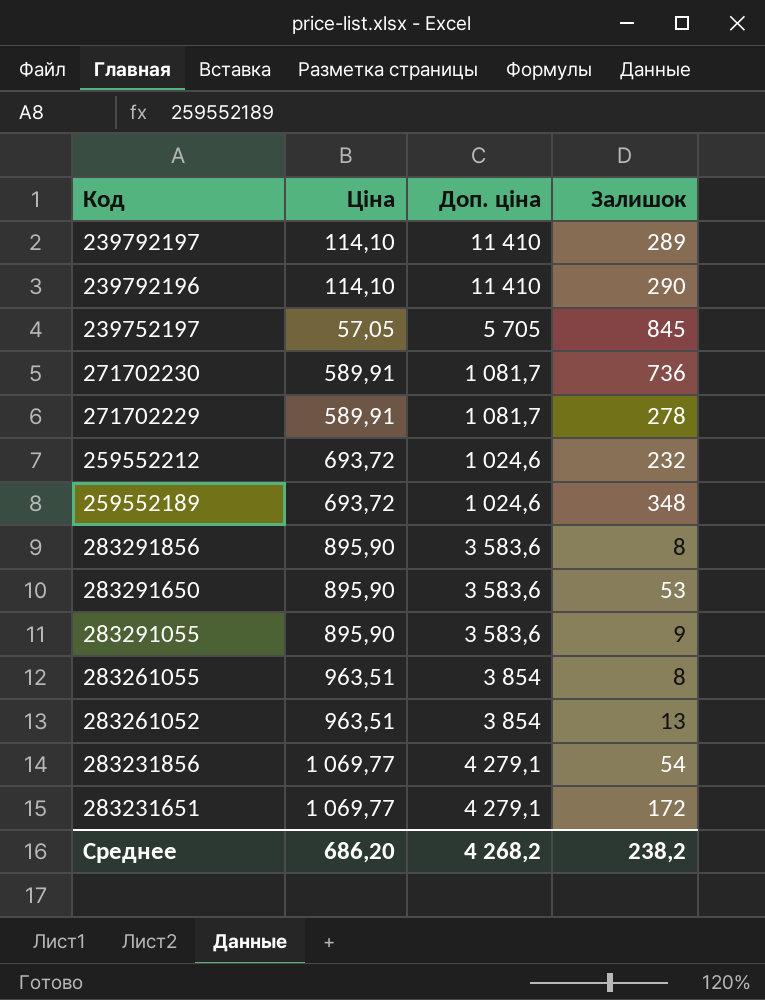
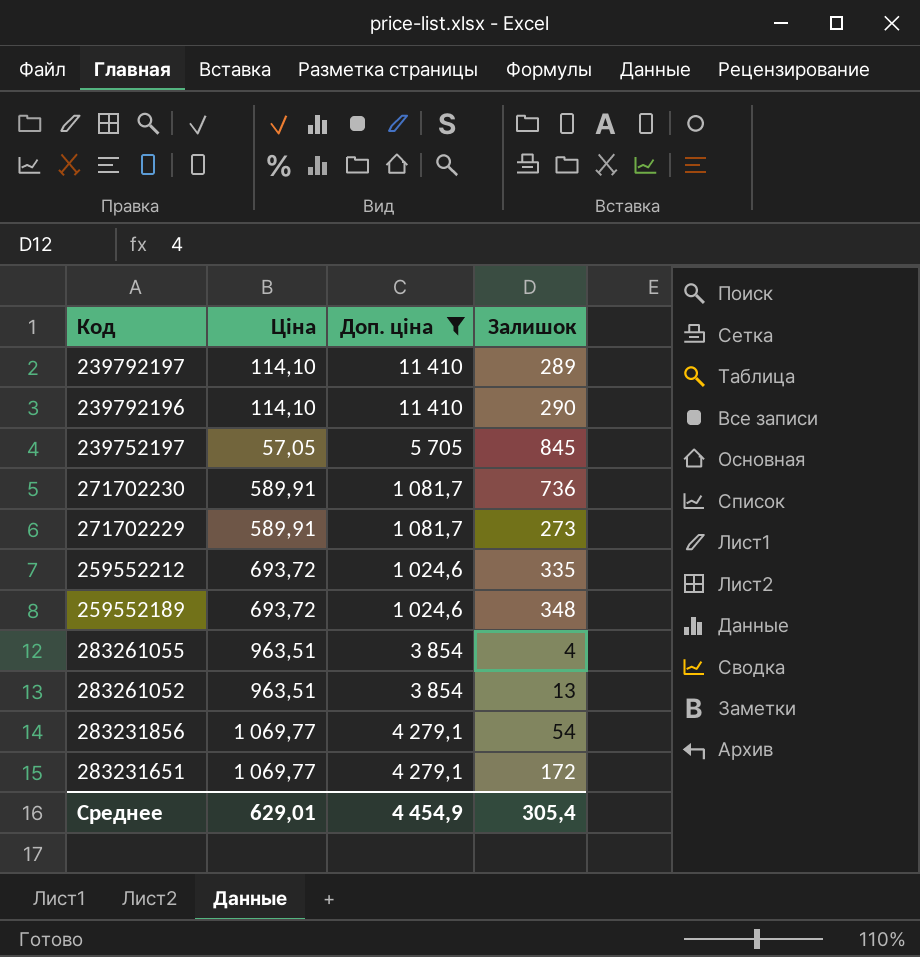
filter: none -> Доп. ціна != 3 583,6
271702229 | Залишок: 278 -> 273
259552212 | Залишок: 232 -> 335
283261055 | Залишок: 8 -> 4
Среднее | Ціна: 686,20 -> 629,01
Среднее | Доп. ціна: 4 268,2 -> 4 454,9
Среднее | Залишок: 238,2 -> 305,4

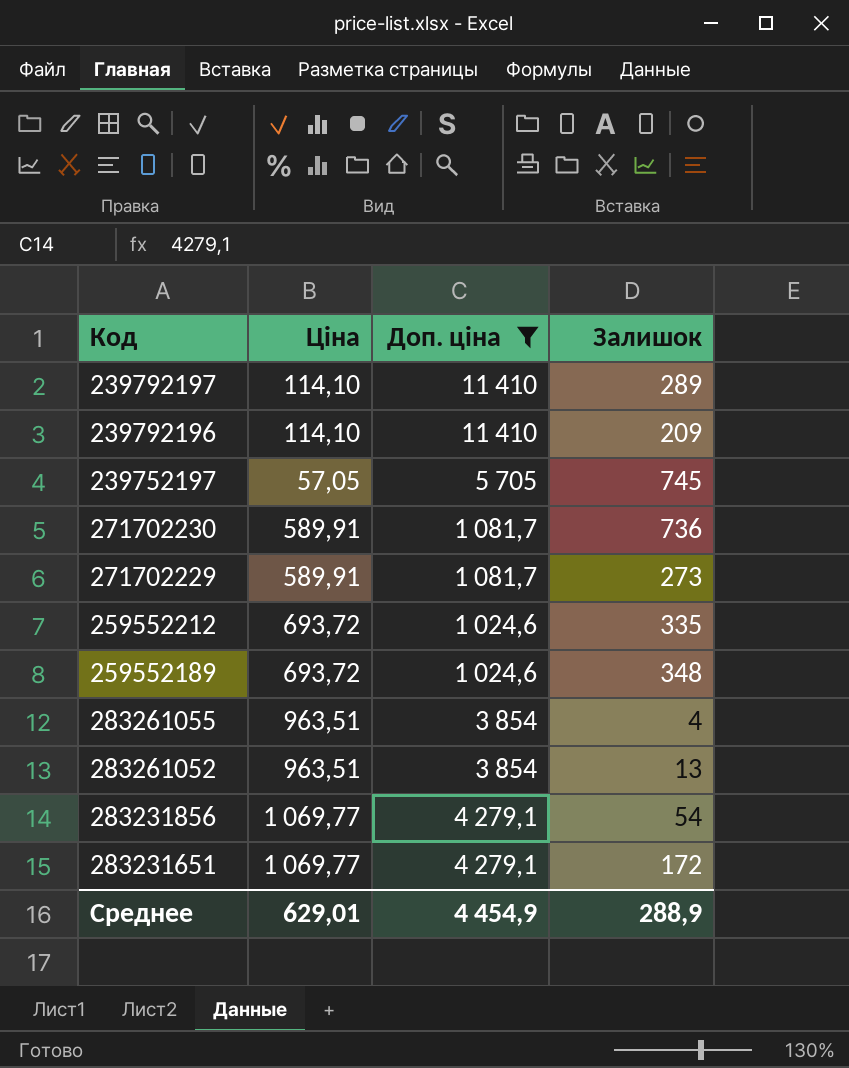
239792196 | Залишок: 290 -> 209
239752197 | Залишок: 845 -> 745
Среднее | Залишок: 305,4 -> 288,9

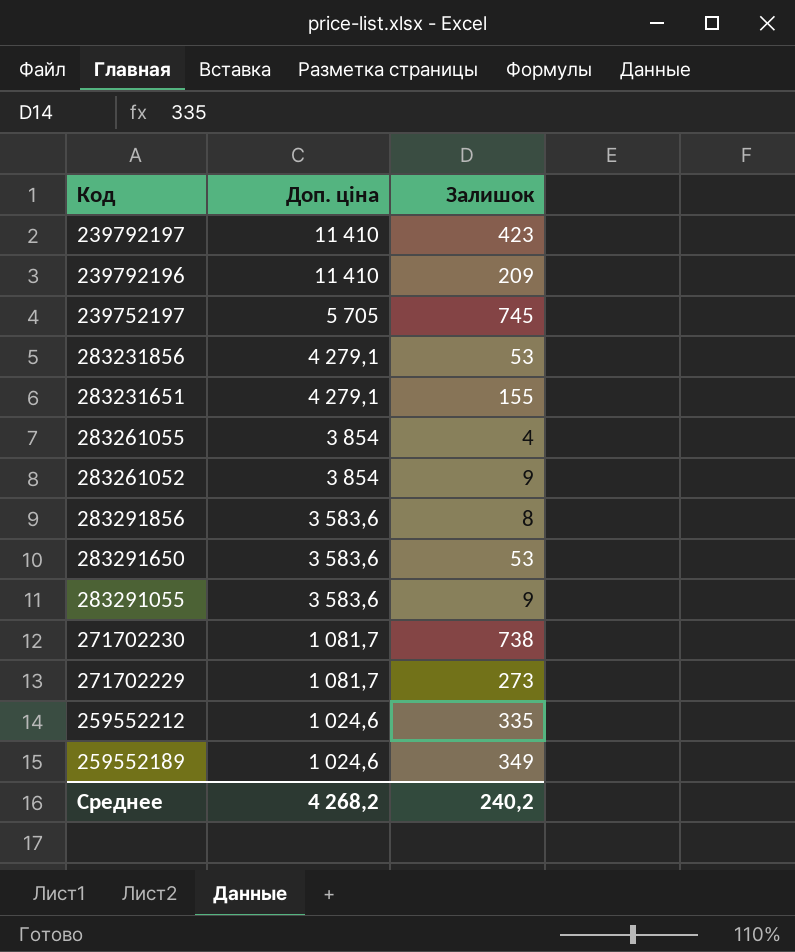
filter: Доп. ціна != 3 583,6 -> none
row order: none -> Доп. ціна descending
column Ціна | position: 2 -> none
239792197 | Залишок: 289 -> 423
283231856 | Залишок: 54 -> 53
283231651 | Залишок: 172 -> 155
283261052 | Залишок: 13 -> 9
271702230 | Залишок: 736 -> 738
259552189 | Залишок: 348 -> 349
Среднее | Доп. ціна: 4 454,9 -> 4 268,2
Среднее | Залишок: 288,9 -> 240,2

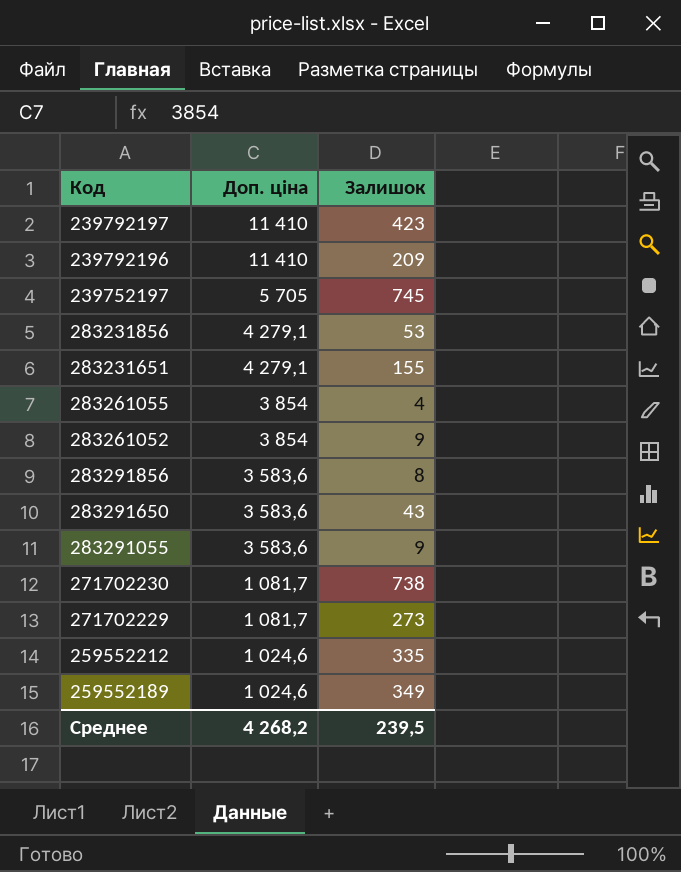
283291650 | Залишок: 53 -> 43
Среднее | Залишок: 240,2 -> 239,5

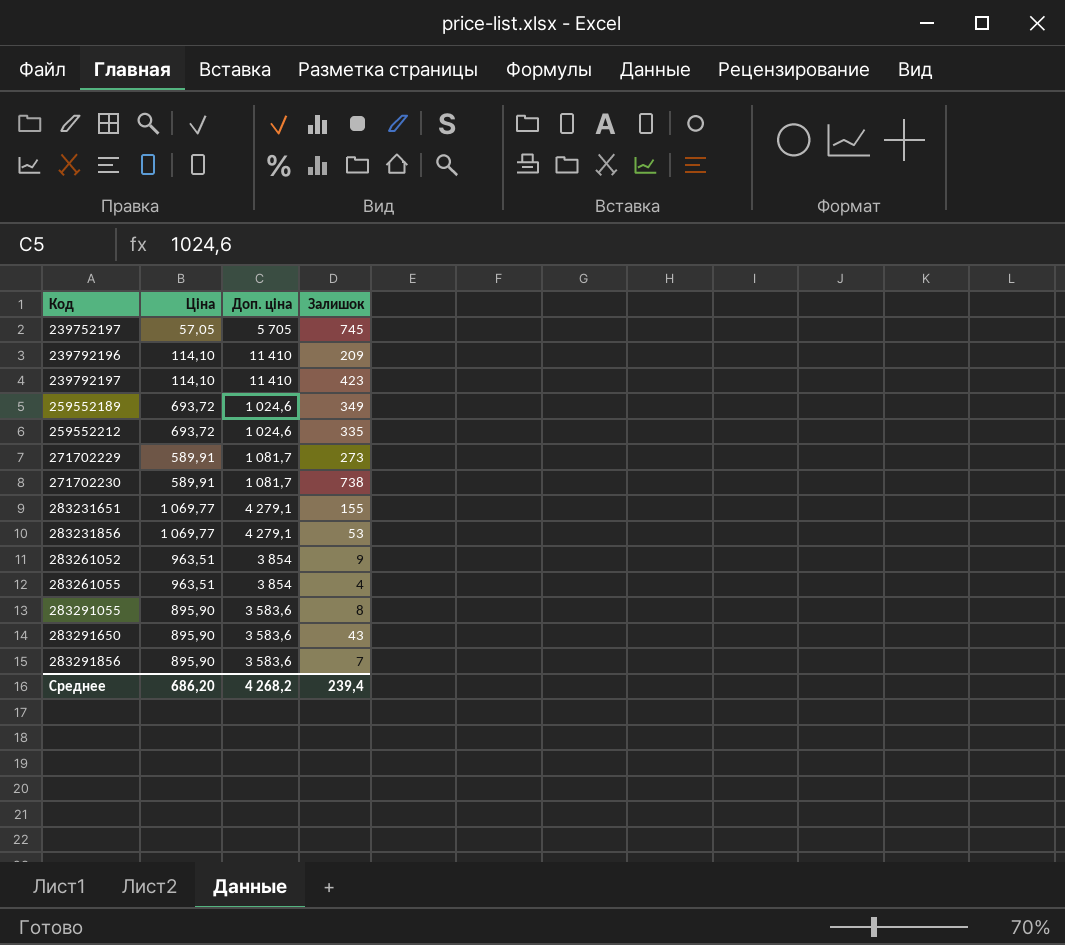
row order: Доп. ціна descending -> Код ascending
column Ціна | position: none -> 2
283291055 | Залишок: 9 -> 8
283291856 | Залишок: 8 -> 7
Среднее | Залишок: 239,5 -> 239,4

